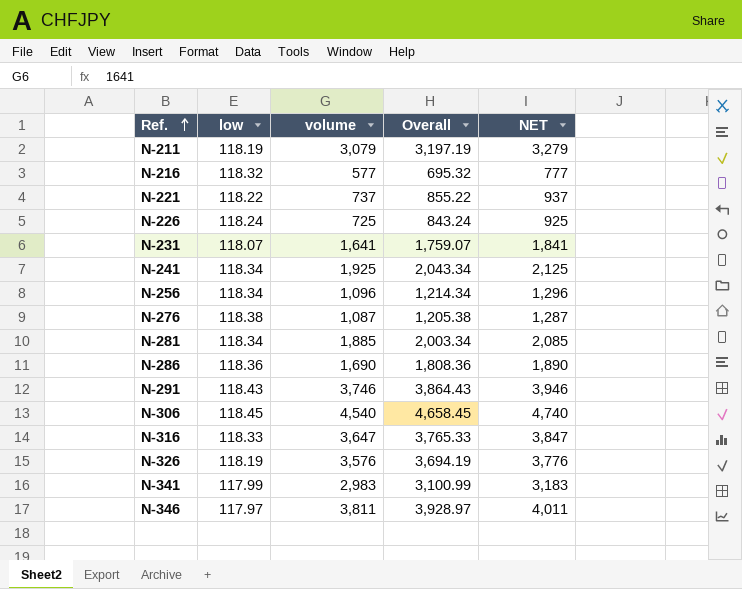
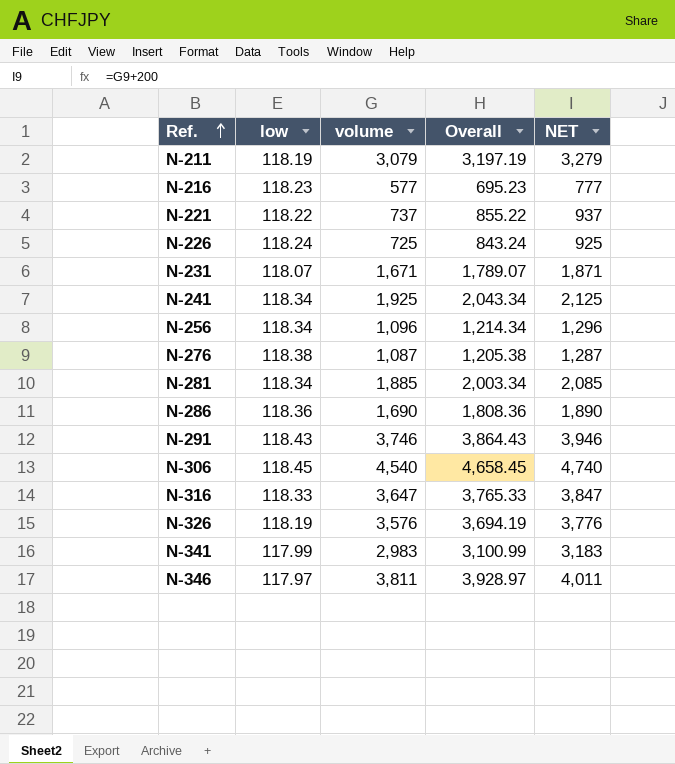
N-216 | low: 118.32 -> 118.23
N-216 | Overall: 695.32 -> 695.23
N-231 | volume: 1,641 -> 1,671
N-231 | Overall: 1,759.07 -> 1,789.07
N-231 | NET: 1,841 -> 1,871

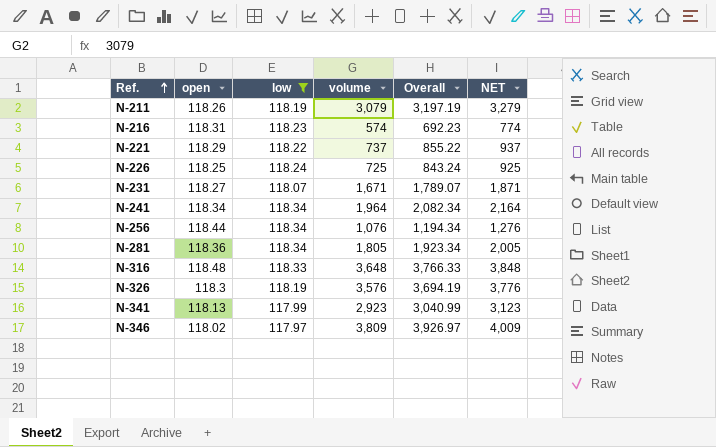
filter: none -> low <= 118.34
column open | position: none -> 2
N-216 | volume: 577 -> 574
N-216 | Overall: 695.23 -> 692.23
N-216 | NET: 777 -> 774
N-241 | volume: 1,925 -> 1,964
N-241 | Overall: 2,043.34 -> 2,082.34
N-241 | NET: 2,125 -> 2,164
N-256 | volume: 1,096 -> 1,076
N-256 | Overall: 1,214.34 -> 1,194.34
N-256 | NET: 1,296 -> 1,276
N-281 | volume: 1,885 -> 1,805
N-281 | Overall: 2,003.34 -> 1,923.34
N-281 | NET: 2,085 -> 2,005
N-316 | volume: 3,647 -> 3,648
N-316 | Overall: 3,765.33 -> 3,766.33
N-316 | NET: 3,847 -> 3,848
N-341 | volume: 2,983 -> 2,923
N-341 | Overall: 3,100.99 -> 3,040.99
N-341 | NET: 3,183 -> 3,123
N-346 | volume: 3,811 -> 3,809
N-346 | Overall: 3,928.97 -> 3,926.97
N-346 | NET: 4,011 -> 4,009

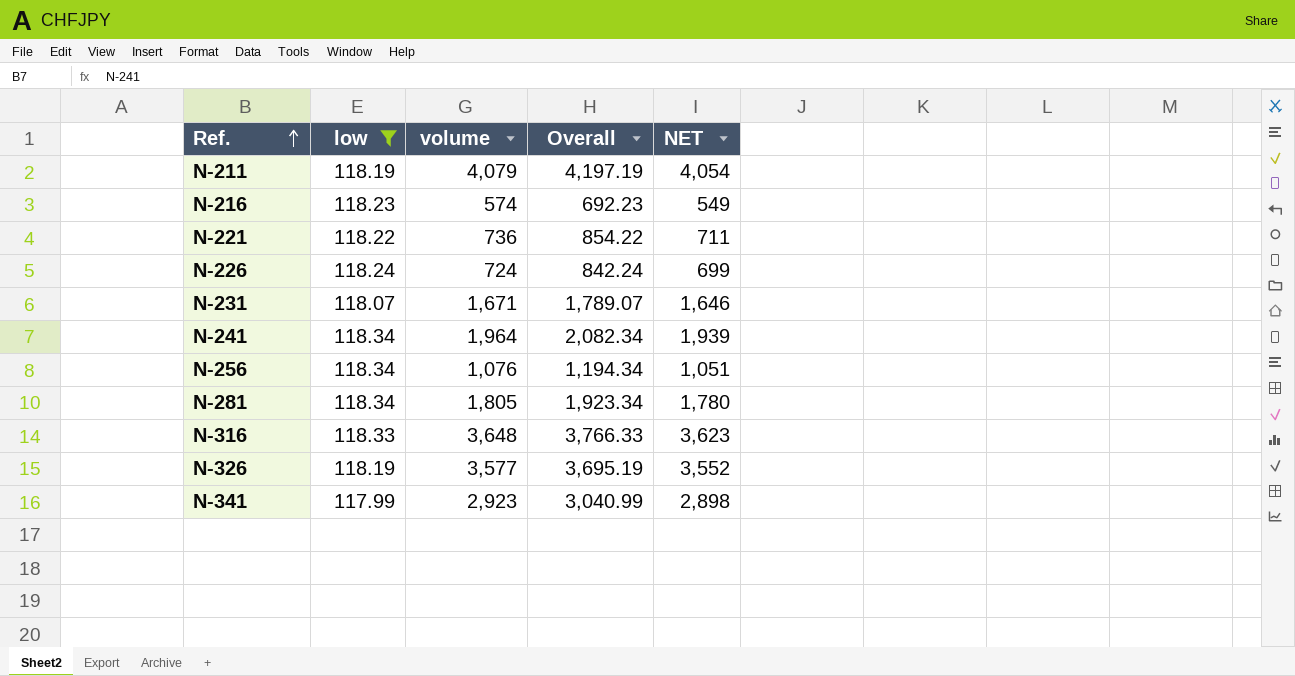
column open | position: 2 -> none
column NET | formula: [volume] + 200 -> [volume] - 25
row N-346: 118.02 | 117.97 | 3,809 | 3,926.97 | 4,009 -> none
N-211 | volume: 3,079 -> 4,079
N-211 | Overall: 3,197.19 -> 4,197.19
N-221 | volume: 737 -> 736
N-221 | Overall: 855.22 -> 854.22
N-226 | volume: 725 -> 724
N-226 | Overall: 843.24 -> 842.24
N-326 | volume: 3,576 -> 3,577
N-326 | Overall: 3,694.19 -> 3,695.19

